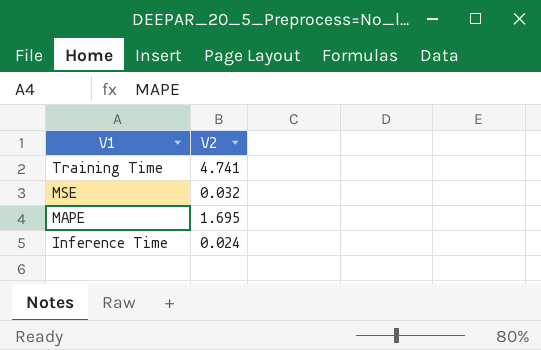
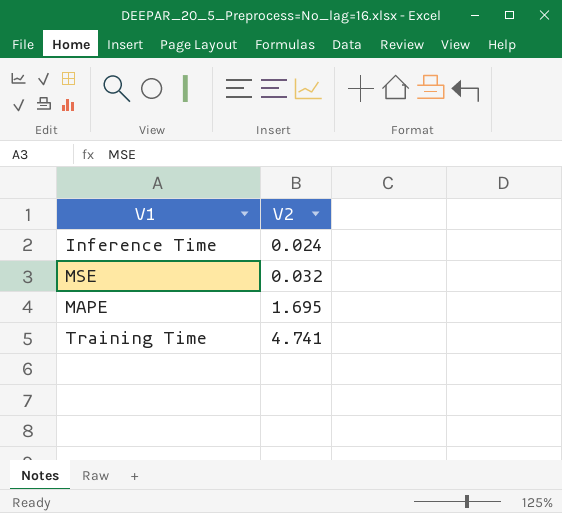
row order: V1 descending -> V2 ascending

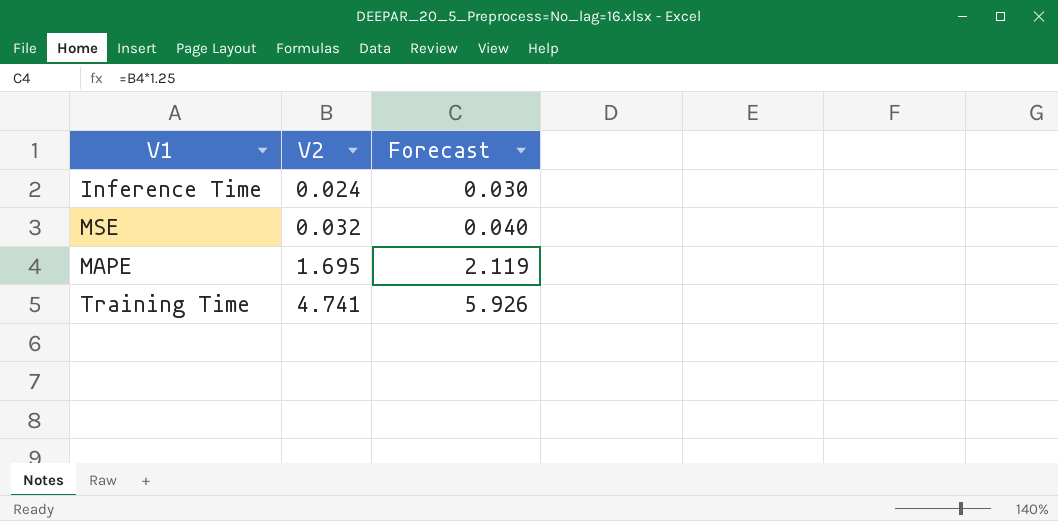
column Forecast | formula: none -> [V2] * 1.25

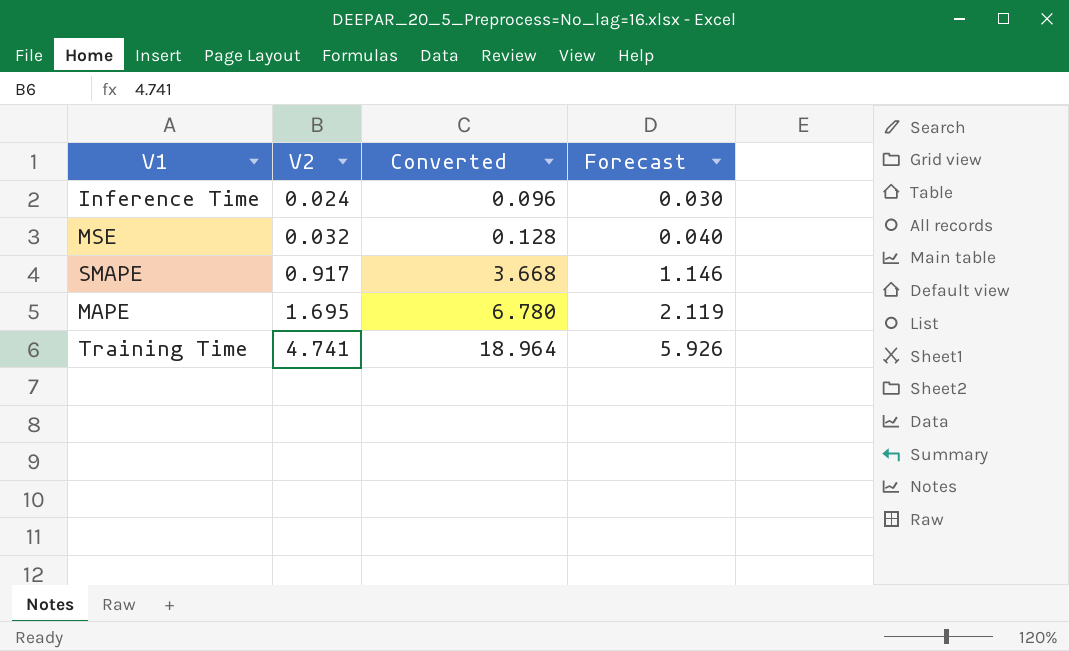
column Converted | formula: none -> [V2] * 4
row SMAPE: none -> 0.917 | 3.668 | 1.146

